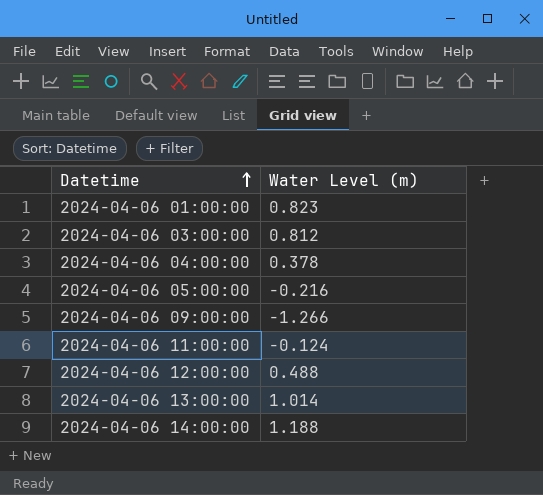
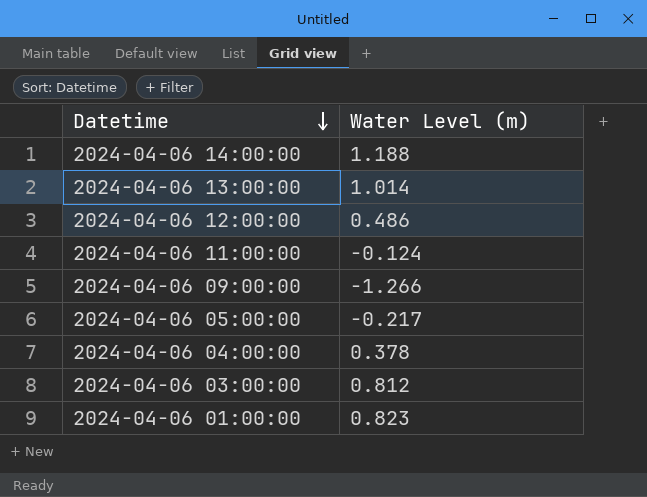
row order: Datetime ascending -> Datetime descending
2024-04-06 12:00:00 | Water Level (m): 0.488 -> 0.486
2024-04-06 05:00:00 | Water Level (m): -0.216 -> -0.217

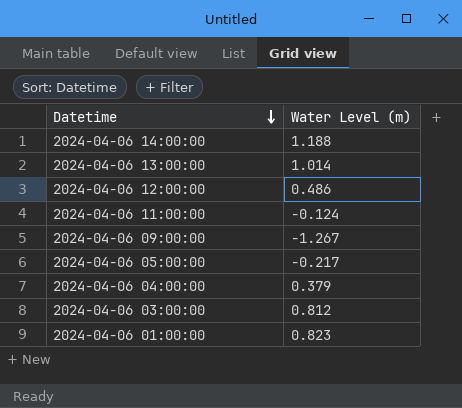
2024-04-06 09:00:00 | Water Level (m): -1.266 -> -1.267
2024-04-06 04:00:00 | Water Level (m): 0.378 -> 0.379

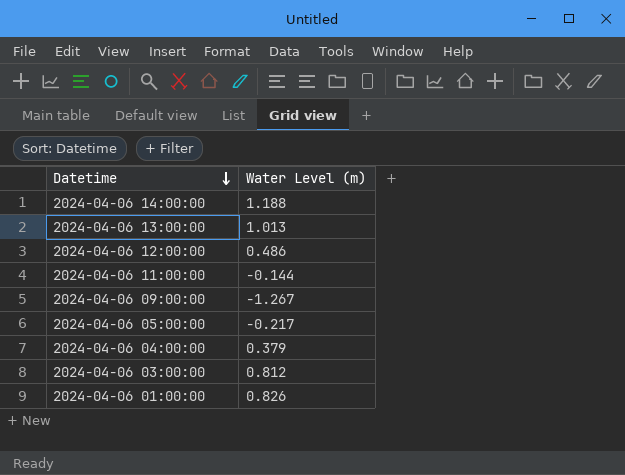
2024-04-06 13:00:00 | Water Level (m): 1.014 -> 1.013
2024-04-06 11:00:00 | Water Level (m): -0.124 -> -0.144
2024-04-06 01:00:00 | Water Level (m): 0.823 -> 0.826

